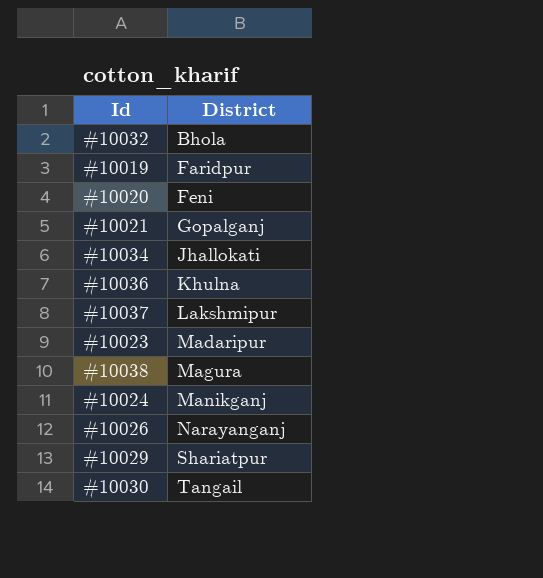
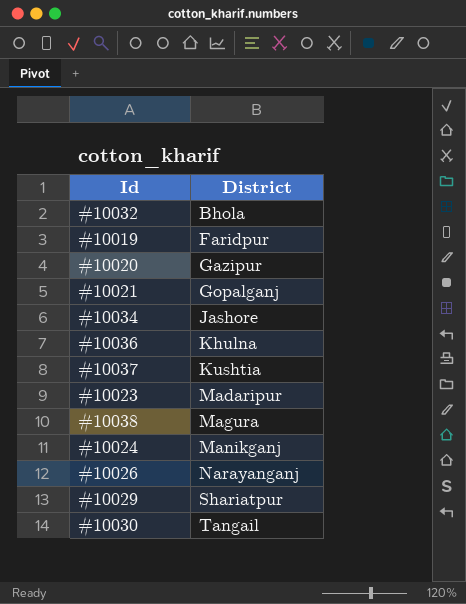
#10020 | District: Feni -> Gazipur
#10034 | District: Jhallokati -> Jashore
#10037 | District: Lakshmipur -> Kushtia

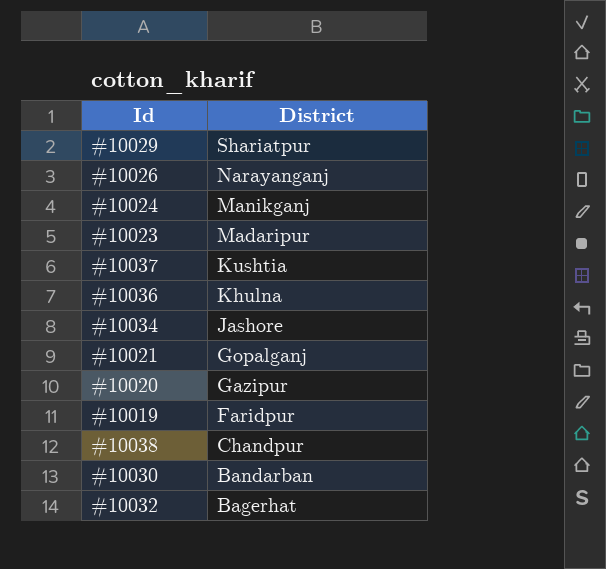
row order: District ascending -> District descending
#10038 | District: Magura -> Chandpur
#10030 | District: Tangail -> Bandarban
#10032 | District: Bhola -> Bagerhat

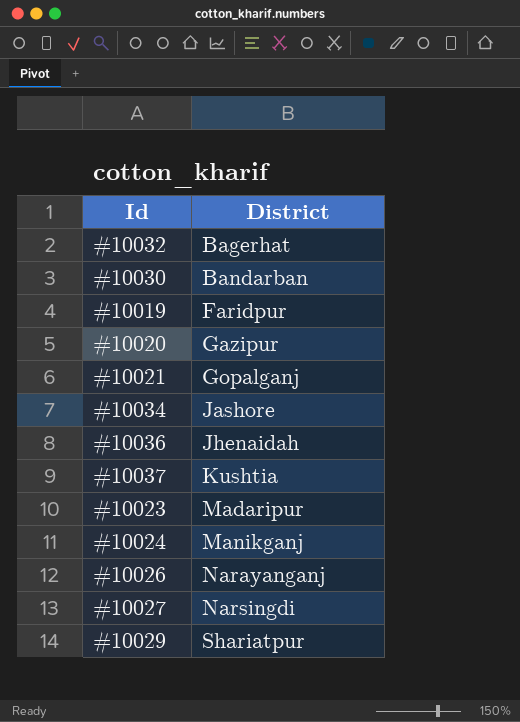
row order: District descending -> District ascending
row #10038: Chandpur -> none
#10036 | District: Khulna -> Jhenaidah
row #10027: none -> Narsingdi

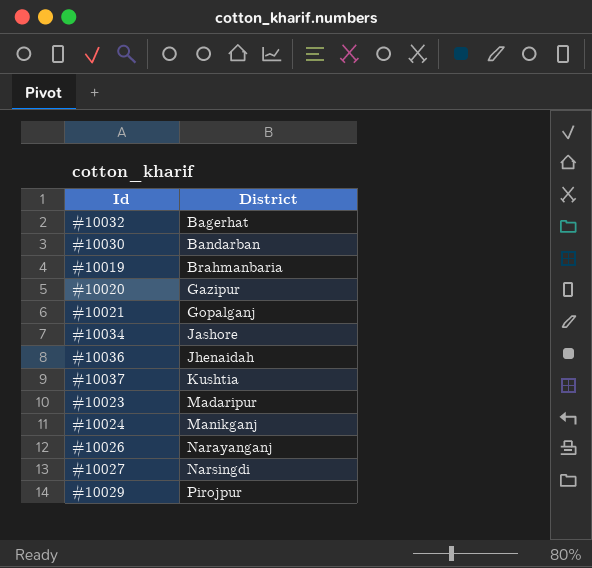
#10019 | District: Faridpur -> Brahmanbaria
#10029 | District: Shariatpur -> Pirojpur

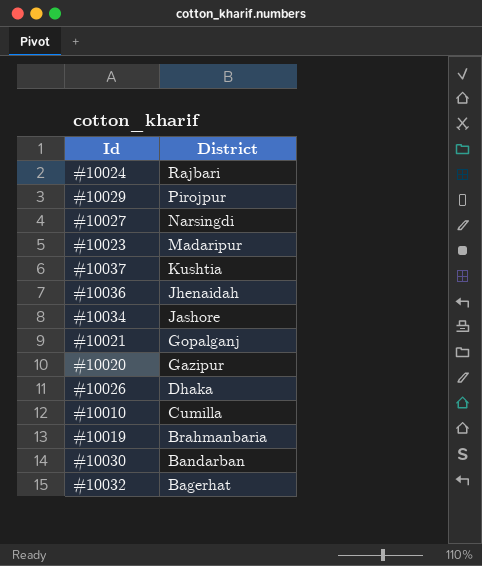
row order: District ascending -> District descending
#10024 | District: Manikganj -> Rajbari
#10026 | District: Narayanganj -> Dhaka
row #10010: none -> Cumilla

